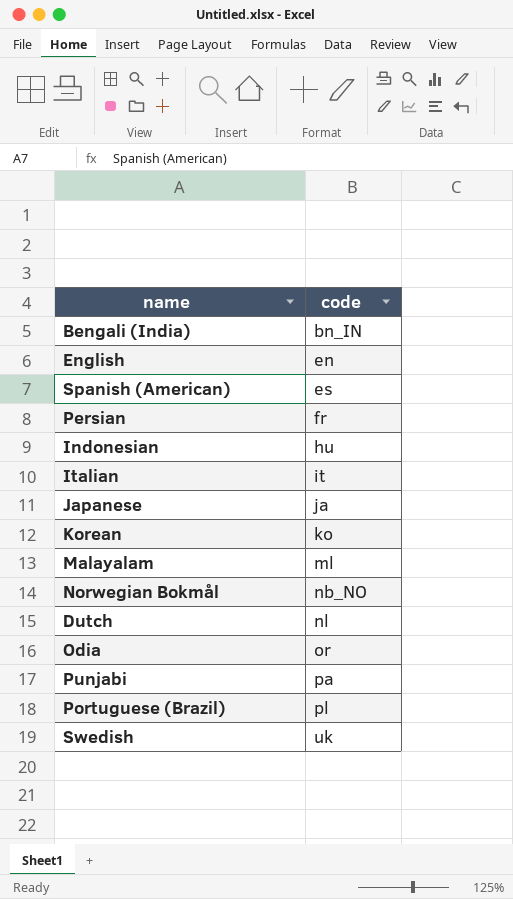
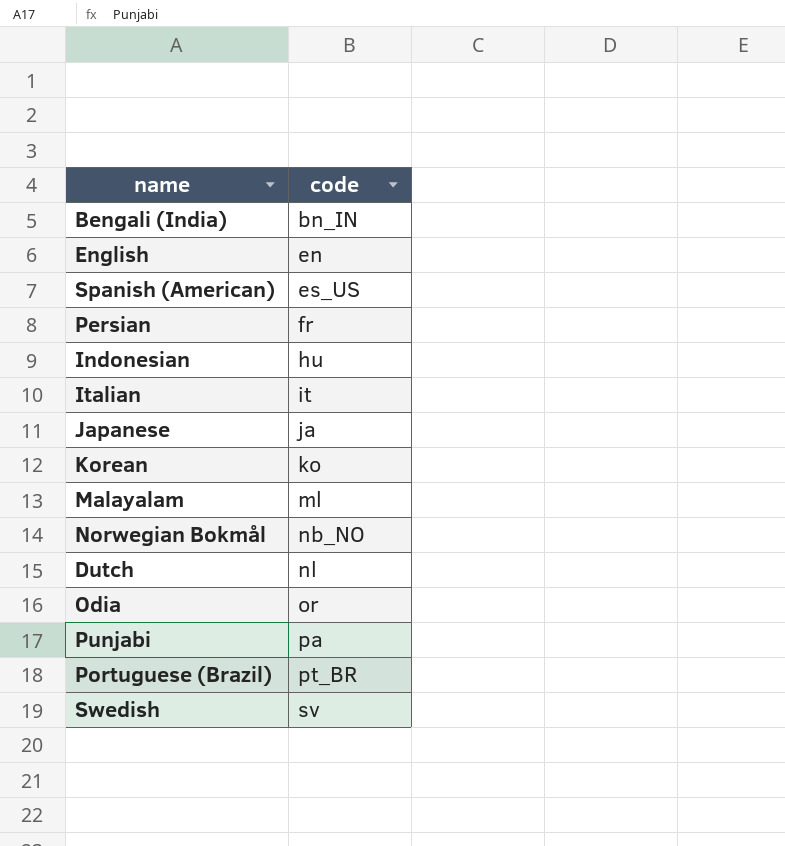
Spanish (American) | code: es -> es_US
Portuguese (Brazil) | code: pl -> pt_BR
Swedish | code: uk -> sv

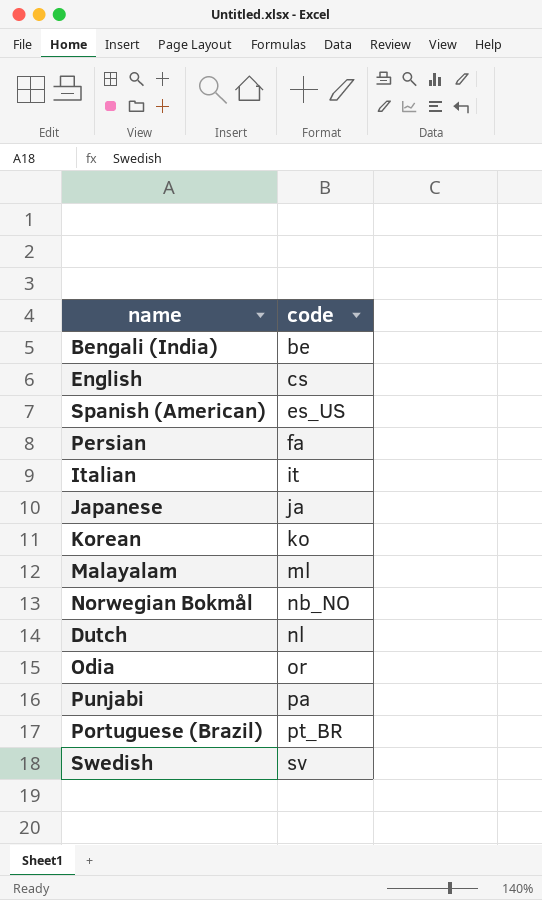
row Indonesian: hu -> none
Bengali (India) | code: bn_IN -> be
English | code: en -> cs
Persian | code: fr -> fa

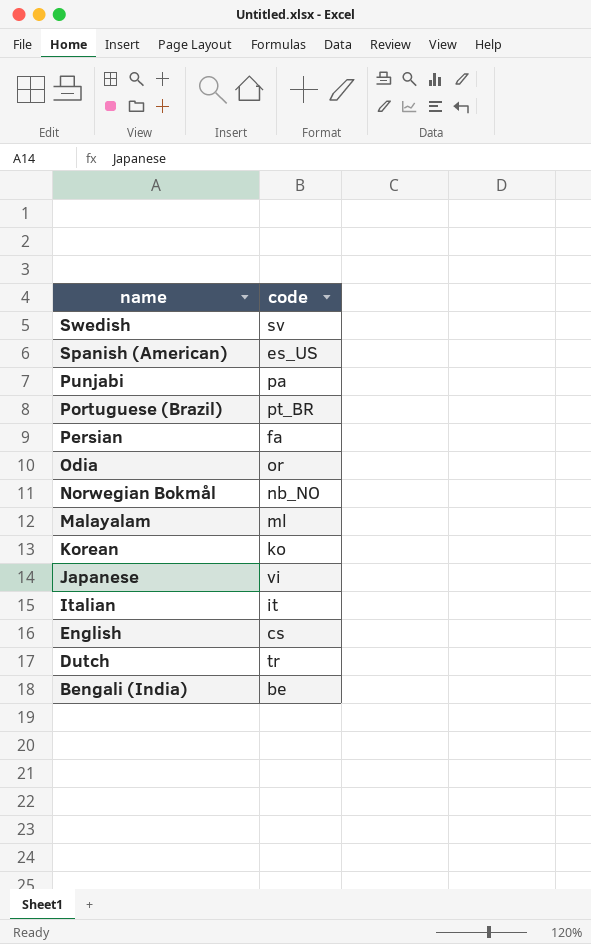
row order: code ascending -> name descending
Japanese | code: ja -> vi
Dutch | code: nl -> tr

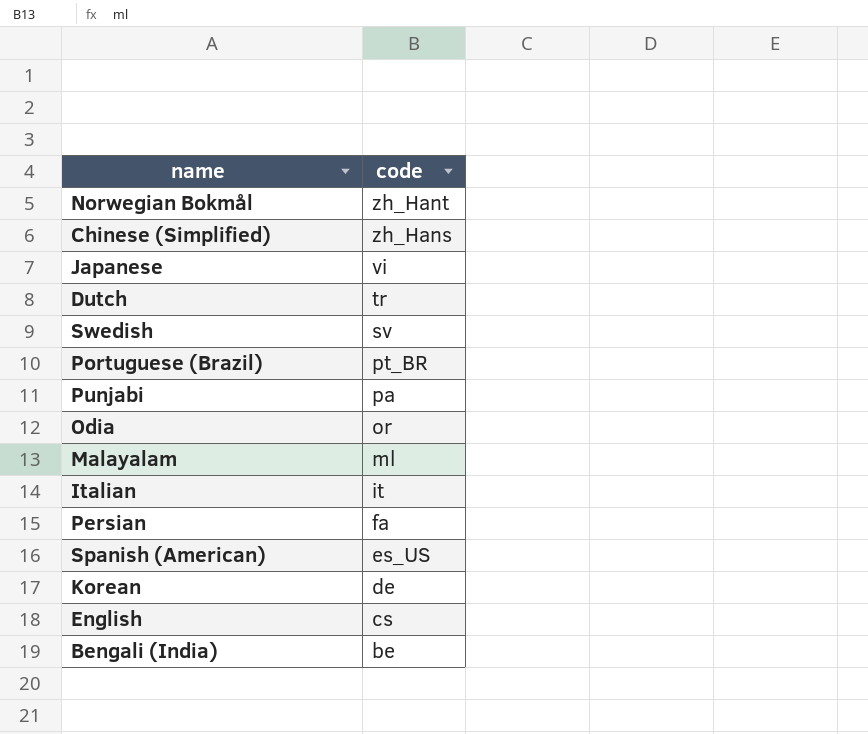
row order: name descending -> code descending
Norwegian Bokmål | code: nb_NO -> zh_Hant
row Chinese (Simplified): none -> zh_Hans
Korean | code: ko -> de

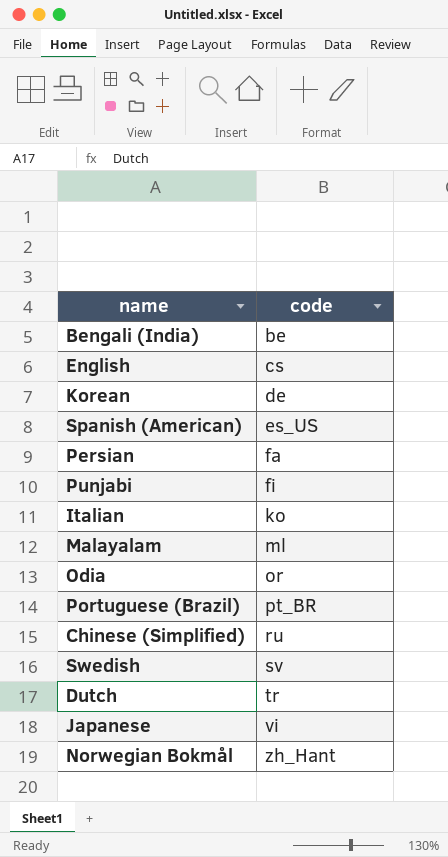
row order: code descending -> code ascending
Punjabi | code: pa -> fi
Italian | code: it -> ko
Chinese (Simplified) | code: zh_Hans -> ru

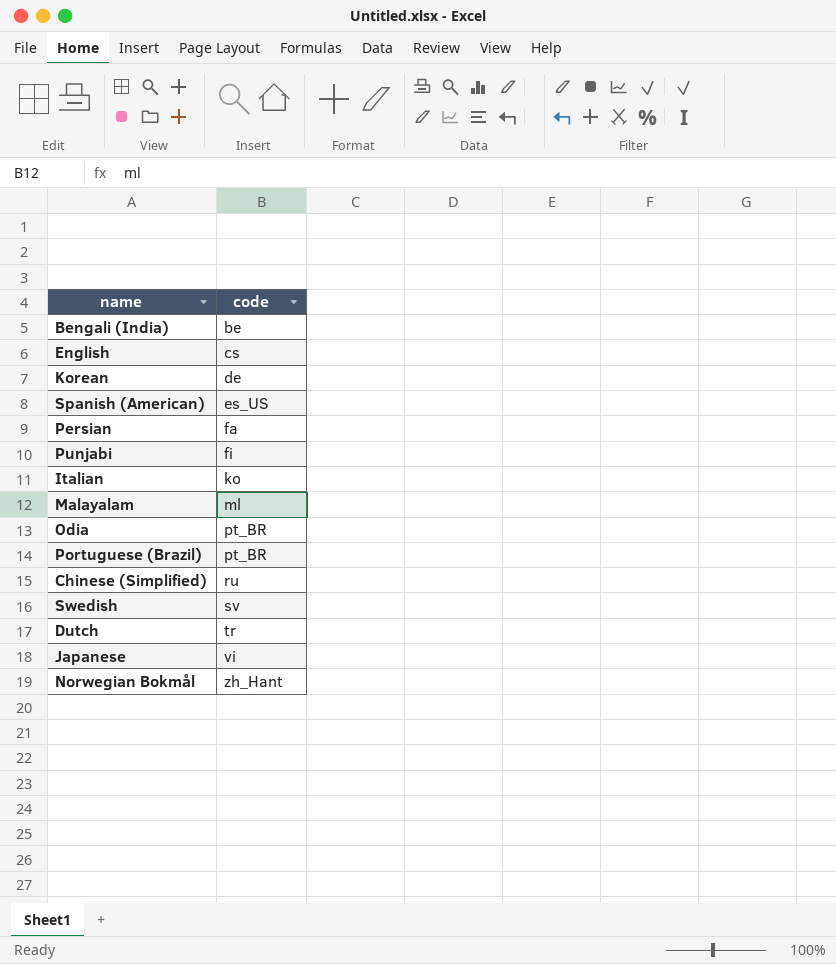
Odia | code: or -> pt_BR

